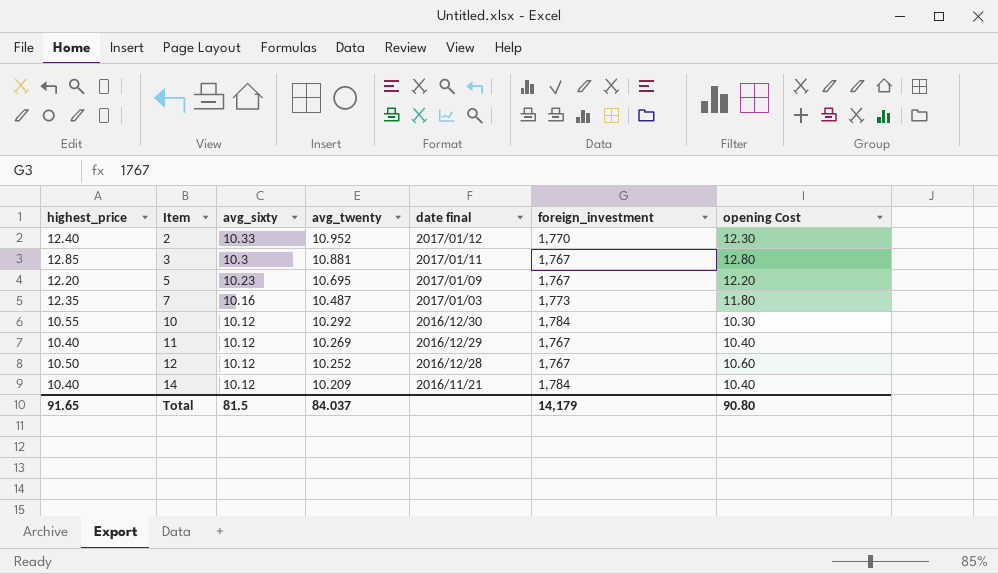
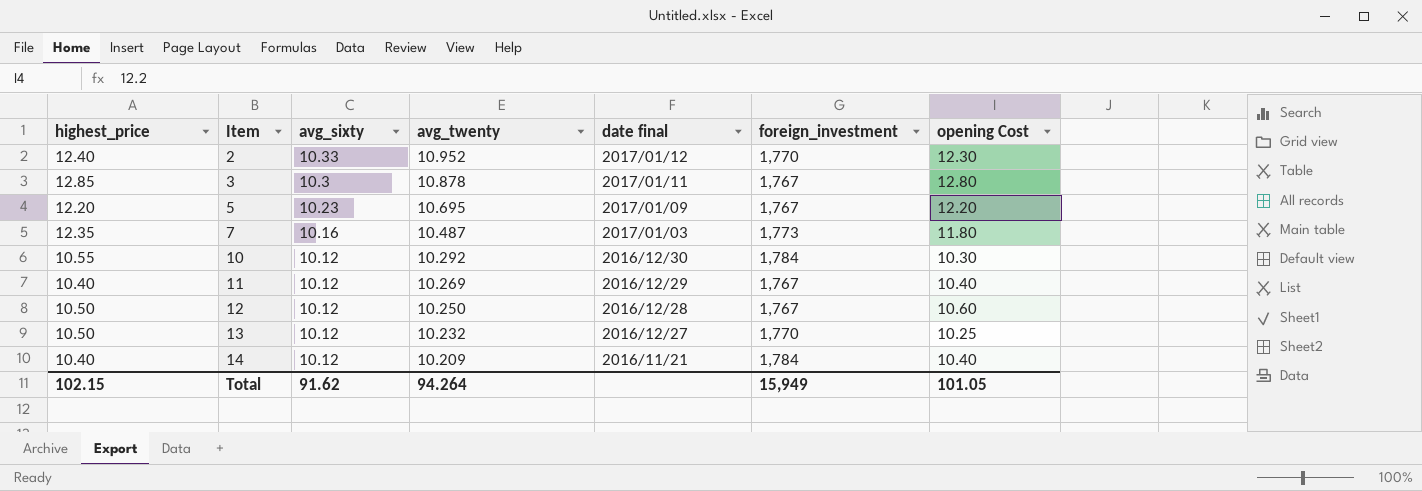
3 | avg_twenty: 10.881 -> 10.878
12 | avg_twenty: 10.252 -> 10.250
row 13: none -> 10.50 | 10.12 | 10.232 | 2016/12/27 | 1,770 | 10.25
Total | highest_price: 91.65 -> 102.15
Total | avg_sixty: 81.5 -> 91.62
Total | avg_twenty: 84.037 -> 94.264
Total | foreign_investment: 14,179 -> 15,949
Total | opening Cost: 90.80 -> 101.05

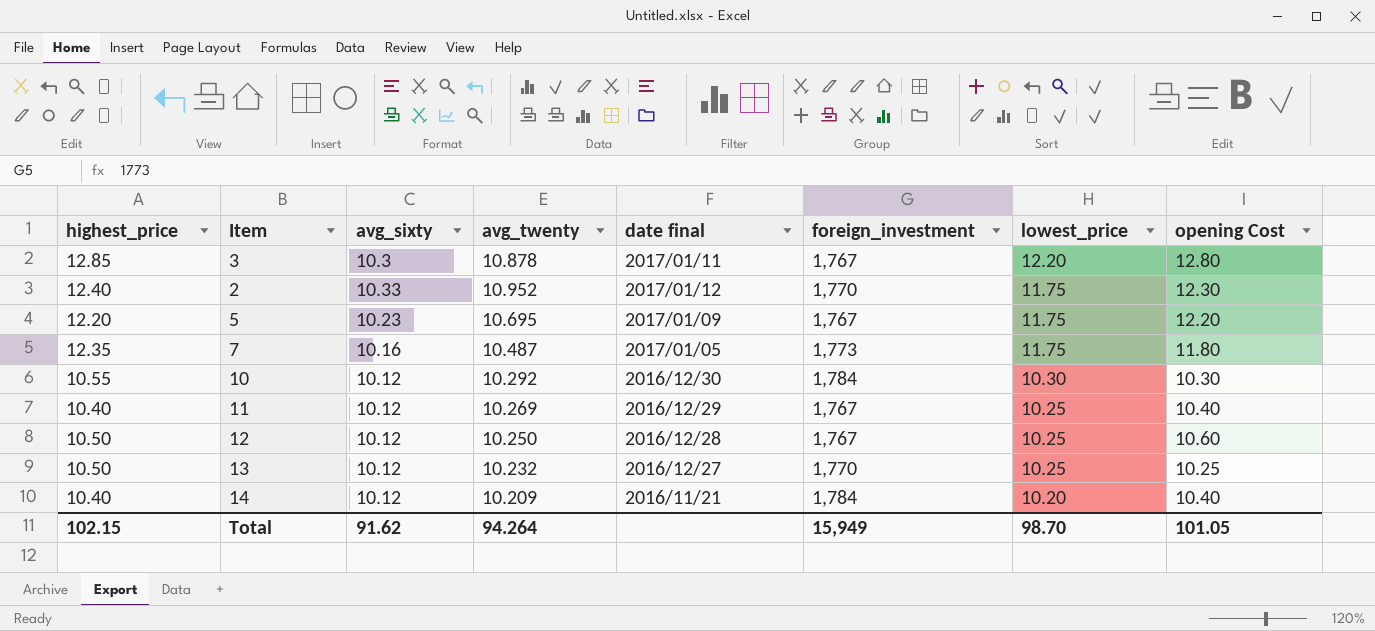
row order: Item ascending -> lowest_price descending
column lowest_price | position: none -> 7
7 | date final: 2017/01/03 -> 2017/01/05

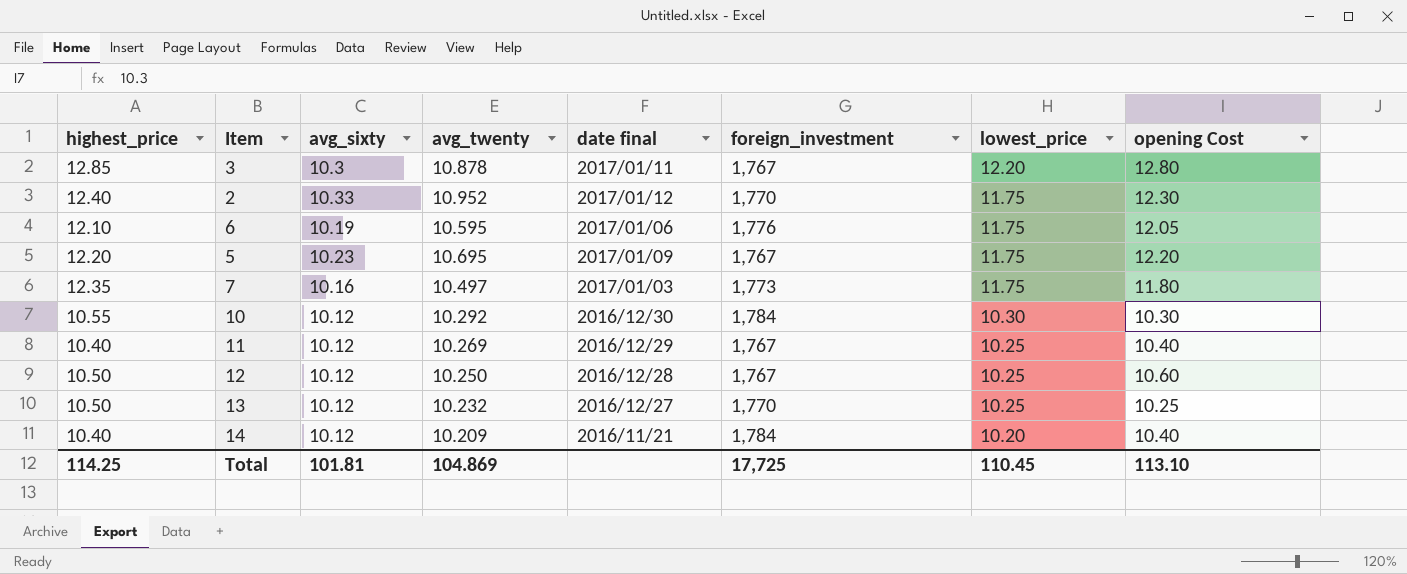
row 6: none -> 12.10 | 10.19 | 10.595 | 2017/01/06 | 1,776 | 11.75 | 12.05
7 | avg_twenty: 10.487 -> 10.497
7 | date final: 2017/01/05 -> 2017/01/03
Total | highest_price: 102.15 -> 114.25
Total | avg_sixty: 91.62 -> 101.81
Total | avg_twenty: 94.264 -> 104.869
Total | foreign_investment: 15,949 -> 17,725
Total | lowest_price: 98.70 -> 110.45
Total | opening Cost: 101.05 -> 113.10

